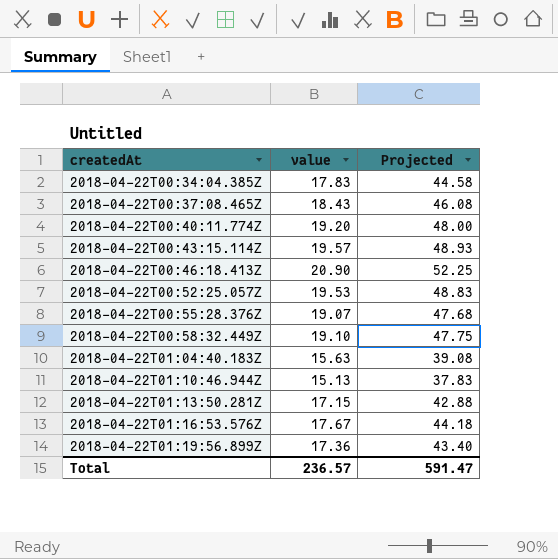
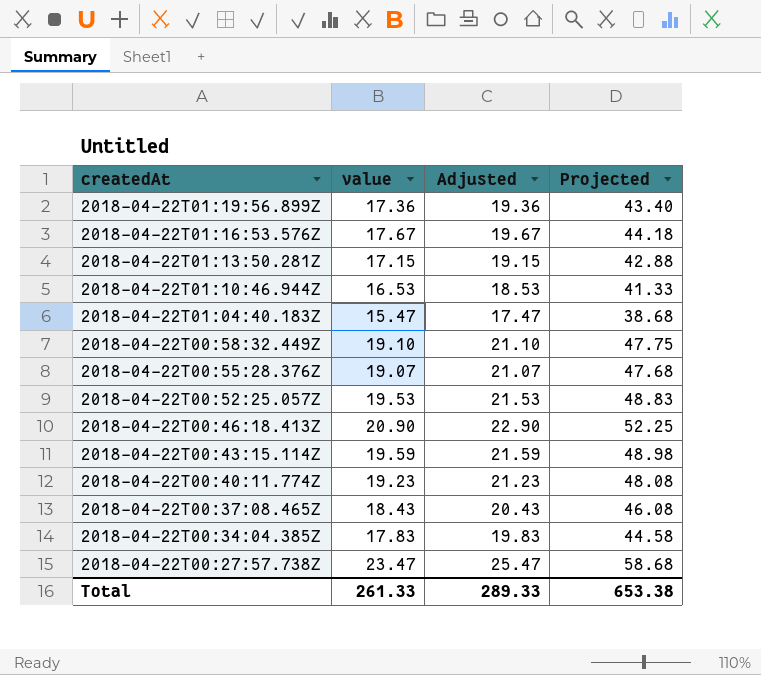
row order: createdAt ascending -> createdAt descending
column Adjusted | formula: none -> [value] + 2
2018-04-22T01:10:46.944Z | value: 15.13 -> 16.53
2018-04-22T01:10:46.944Z | Projected: 37.83 -> 41.33
2018-04-22T01:04:40.183Z | value: 15.63 -> 15.47
2018-04-22T01:04:40.183Z | Projected: 39.08 -> 38.68
2018-04-22T00:43:15.114Z | value: 19.57 -> 19.59
2018-04-22T00:43:15.114Z | Projected: 48.93 -> 48.98
2018-04-22T00:40:11.774Z | value: 19.20 -> 19.23
2018-04-22T00:40:11.774Z | Projected: 48.00 -> 48.08
row 2018-04-22T00:27:57.738Z: none -> 23.47 | 25.47 | 58.68
Total | value: 236.57 -> 261.33
Total | Projected: 591.47 -> 653.38

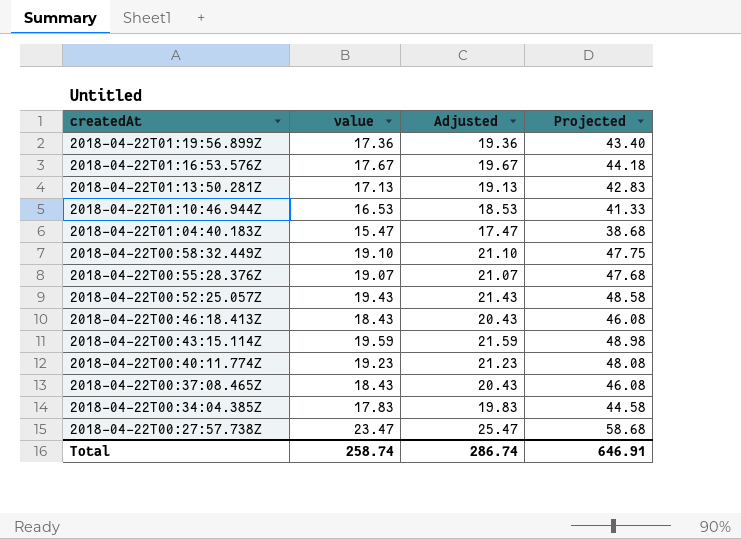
2018-04-22T01:13:50.281Z | value: 17.15 -> 17.13
2018-04-22T01:13:50.281Z | Adjusted: 19.15 -> 19.13
2018-04-22T01:13:50.281Z | Projected: 42.88 -> 42.83
2018-04-22T00:52:25.057Z | value: 19.53 -> 19.43
2018-04-22T00:52:25.057Z | Adjusted: 21.53 -> 21.43
2018-04-22T00:52:25.057Z | Projected: 48.83 -> 48.58
2018-04-22T00:46:18.413Z | value: 20.90 -> 18.43
2018-04-22T00:46:18.413Z | Adjusted: 22.90 -> 20.43
2018-04-22T00:46:18.413Z | Projected: 52.25 -> 46.08
Total | value: 261.33 -> 258.74
Total | Adjusted: 289.33 -> 286.74
Total | Projected: 653.38 -> 646.91

